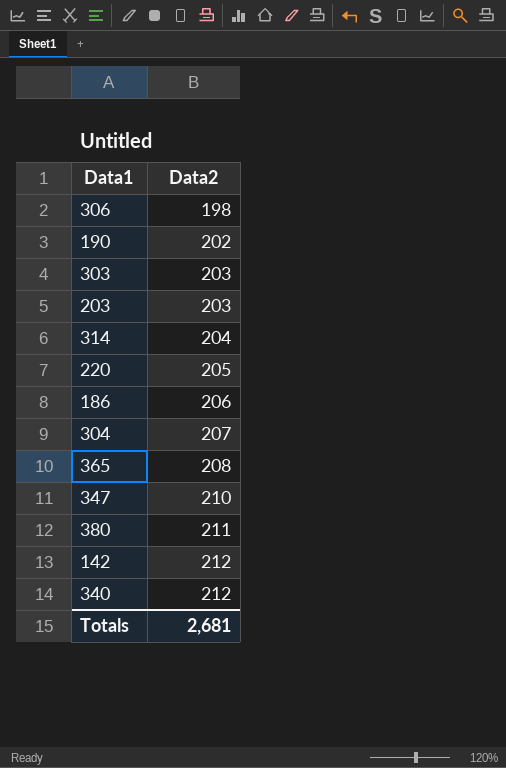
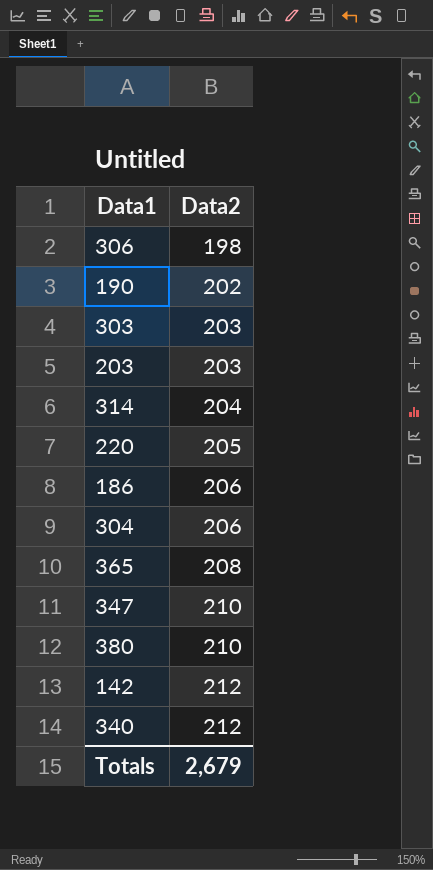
304 | Data2: 207 -> 206
380 | Data2: 211 -> 210
Totals | Data2: 2,681 -> 2,679

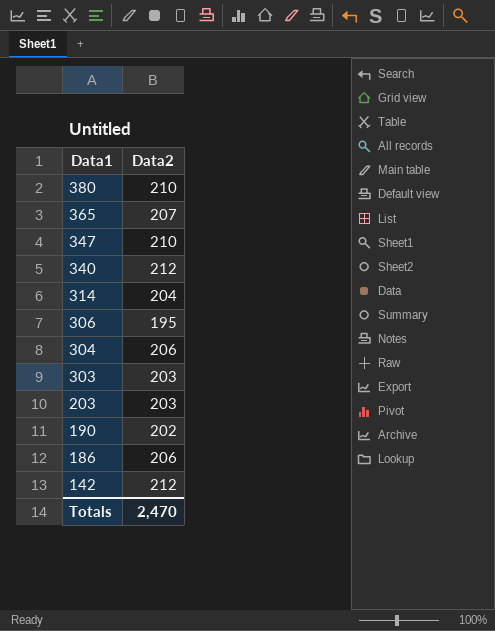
row order: Data2 ascending -> Data1 descending
row 220: 205 -> none
365 | Data2: 208 -> 207
306 | Data2: 198 -> 195
Totals | Data2: 2,679 -> 2,470

